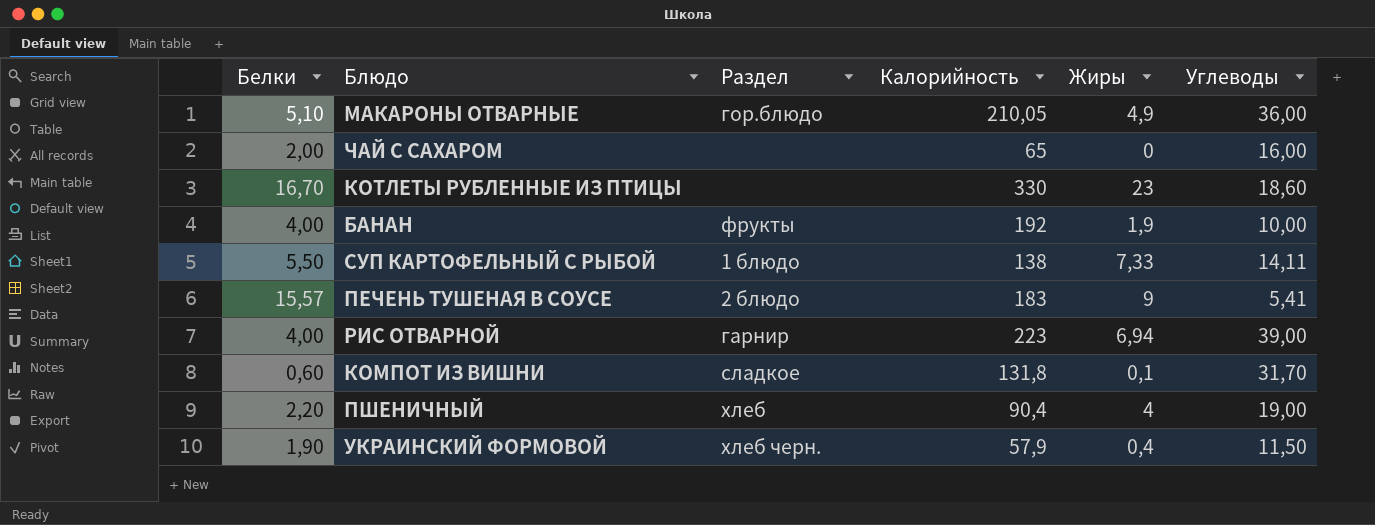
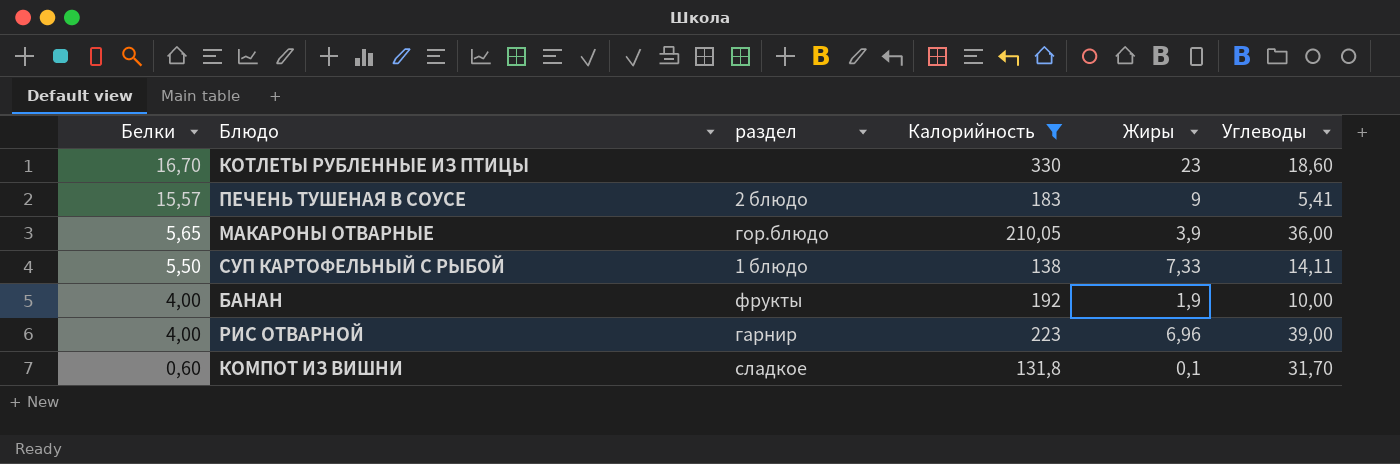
filter: none -> Калорийность >= 131,8
row order: none -> Белки descending
column name: Раздел -> раздел
МАКАРОНЫ ОТВАРНЫЕ | Белки: 5,10 -> 5,65
МАКАРОНЫ ОТВАРНЫЕ | Жиры: 4,9 -> 3,9
РИС ОТВАРНОЙ | Жиры: 6,94 -> 6,96

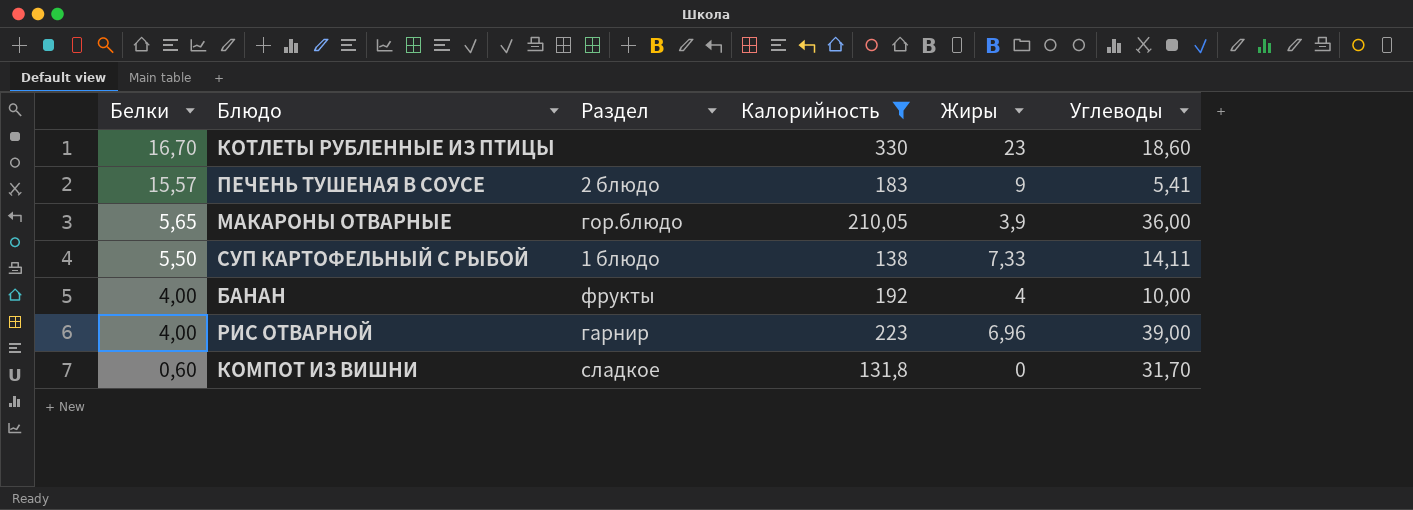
column name: раздел -> Раздел
БАНАН | Жиры: 1,9 -> 4
КОМПОТ ИЗ ВИШНИ | Жиры: 0,1 -> 0

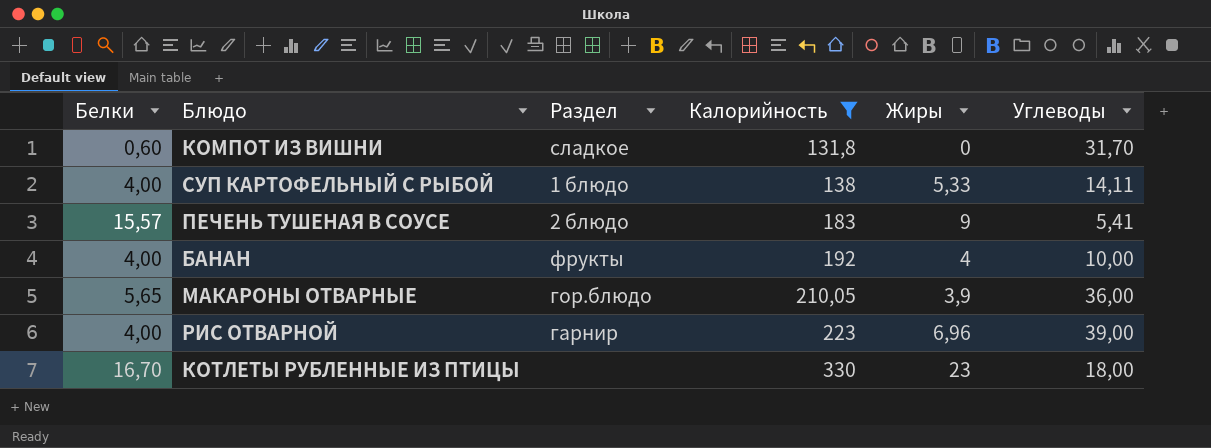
row order: Белки descending -> Калорийность ascending
СУП КАРТОФЕЛЬНЫЙ С РЫБОЙ | Белки: 5,50 -> 4,00
СУП КАРТОФЕЛЬНЫЙ С РЫБОЙ | Жиры: 7,33 -> 5,33
КОТЛЕТЫ РУБЛЕННЫЕ ИЗ ПТИЦЫ | Углеводы: 18,60 -> 18,00

